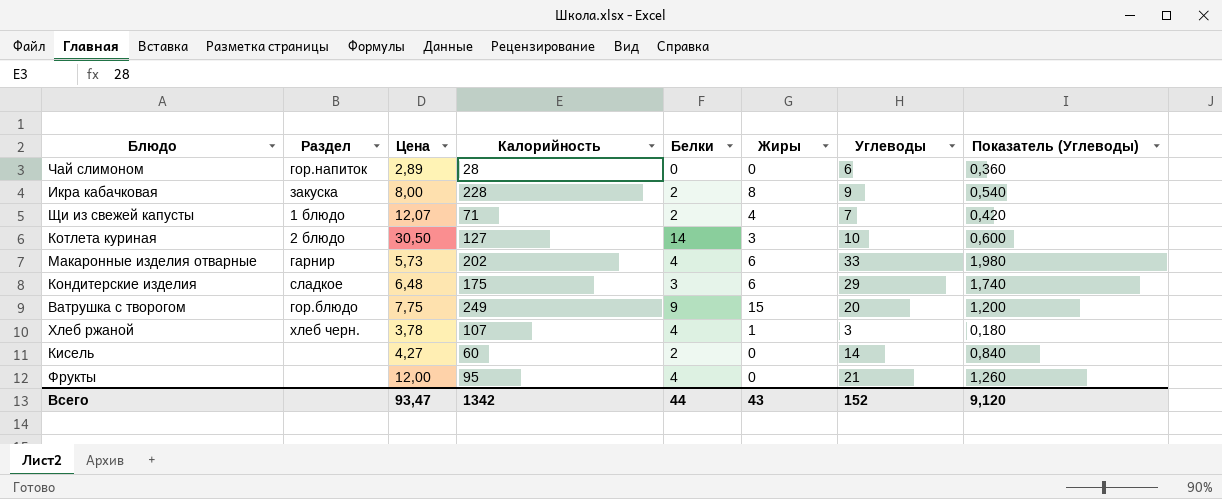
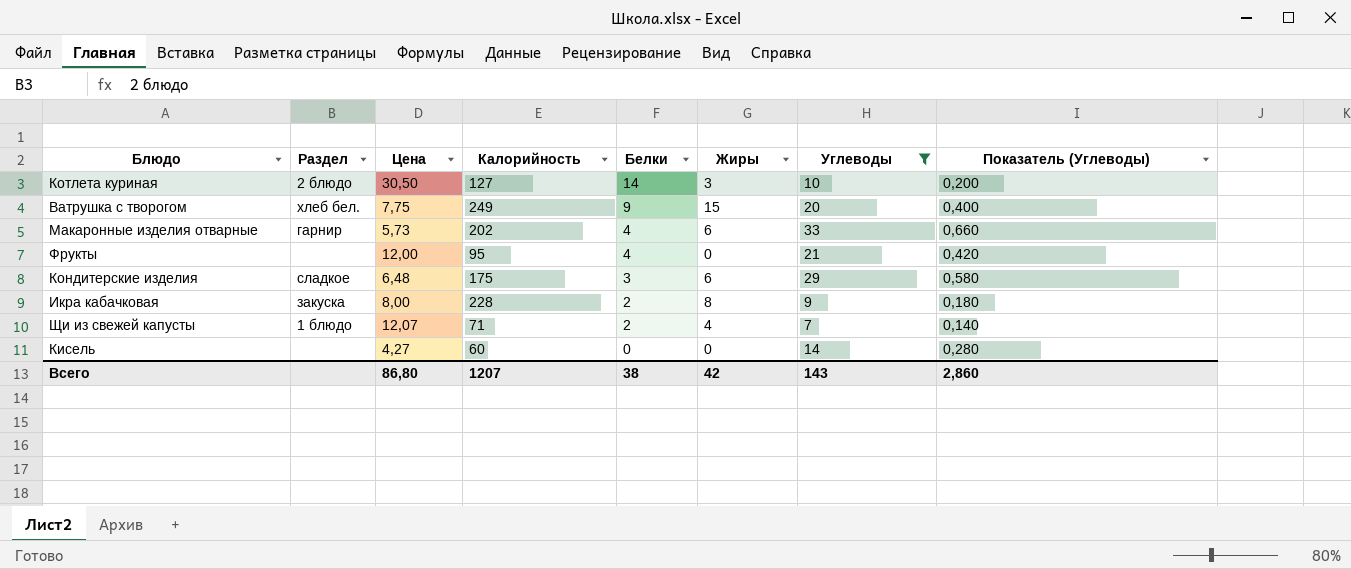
filter: none -> Углеводы >= 7
row order: none -> Белки descending
column Показатель (Углеводы) | formula: [Углеводы] * 0,06 -> [Углеводы] * 0,02
Ватрушка с творогом | Раздел: гор.блюдо -> хлеб бел.
Кисель | Белки: 2 -> 0
Всего | Цена: 93,47 -> 86,80
Всего | Калорийность: 1342 -> 1207
Всего | Белки: 44 -> 38
Всего | Жиры: 43 -> 42
Всего | Углеводы: 152 -> 143
Всего | Показатель (Углеводы): 9,120 -> 2,860

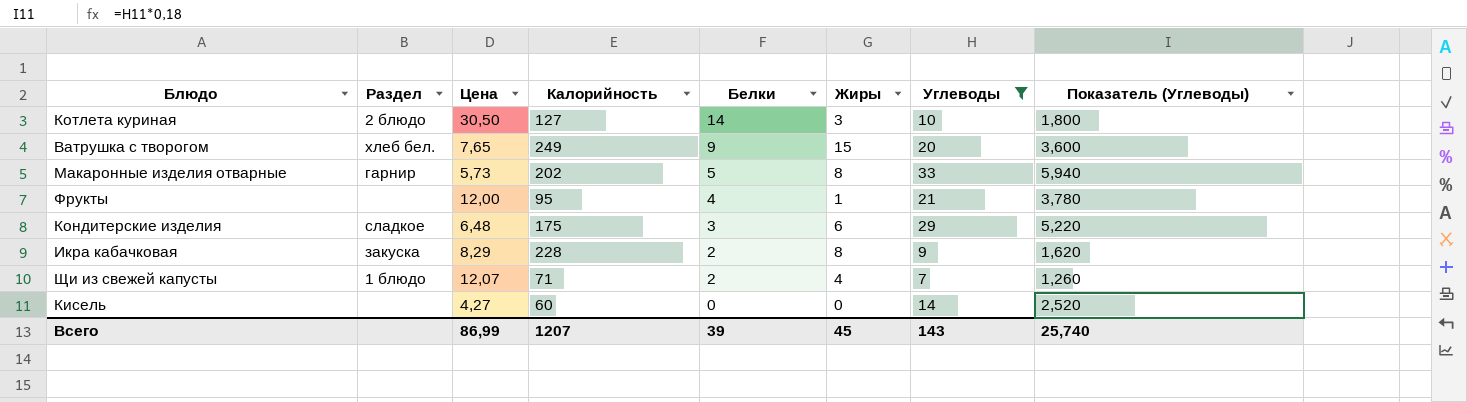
column Показатель (Углеводы) | formula: [Углеводы] * 0,02 -> [Углеводы] * 0,18
Ватрушка с творогом | Цена: 7,75 -> 7,65
Макаронные изделия отварные | Белки: 4 -> 5
Макаронные изделия отварные | Жиры: 6 -> 8
Фрукты | Жиры: 0 -> 1
Икра кабачковая | Цена: 8,00 -> 8,29
Всего | Цена: 86,80 -> 86,99
Всего | Белки: 38 -> 39
Всего | Жиры: 42 -> 45
Всего | Показатель (Углеводы): 2,860 -> 25,740

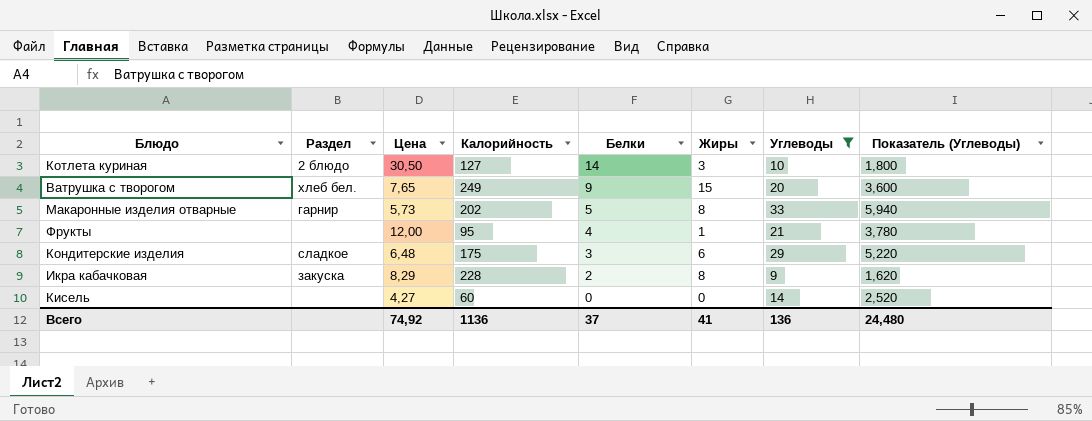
row Щи из свежей капусты: 1 блюдо | 12,07 | 71 | 2 | 4 | 7 | 1,260 -> none
Всего | Цена: 86,99 -> 74,92
Всего | Калорийность: 1207 -> 1136
Всего | Белки: 39 -> 37
Всего | Жиры: 45 -> 41
Всего | Углеводы: 143 -> 136
Всего | Показатель (Углеводы): 25,740 -> 24,480

